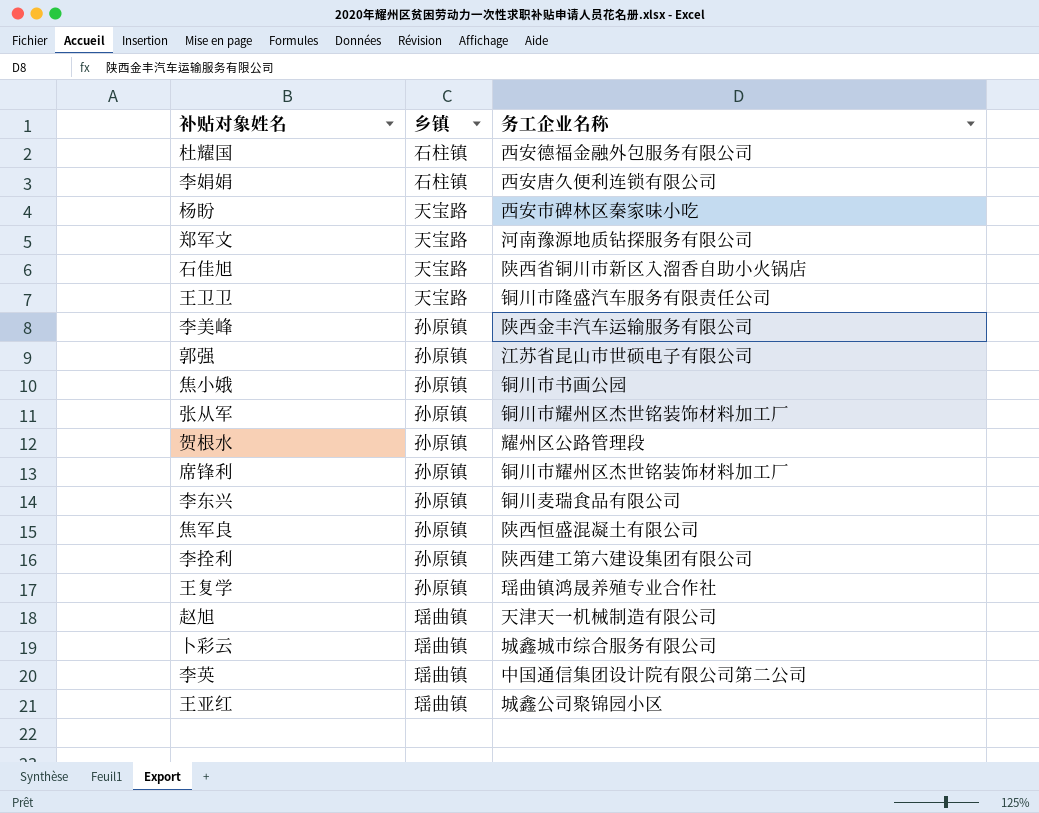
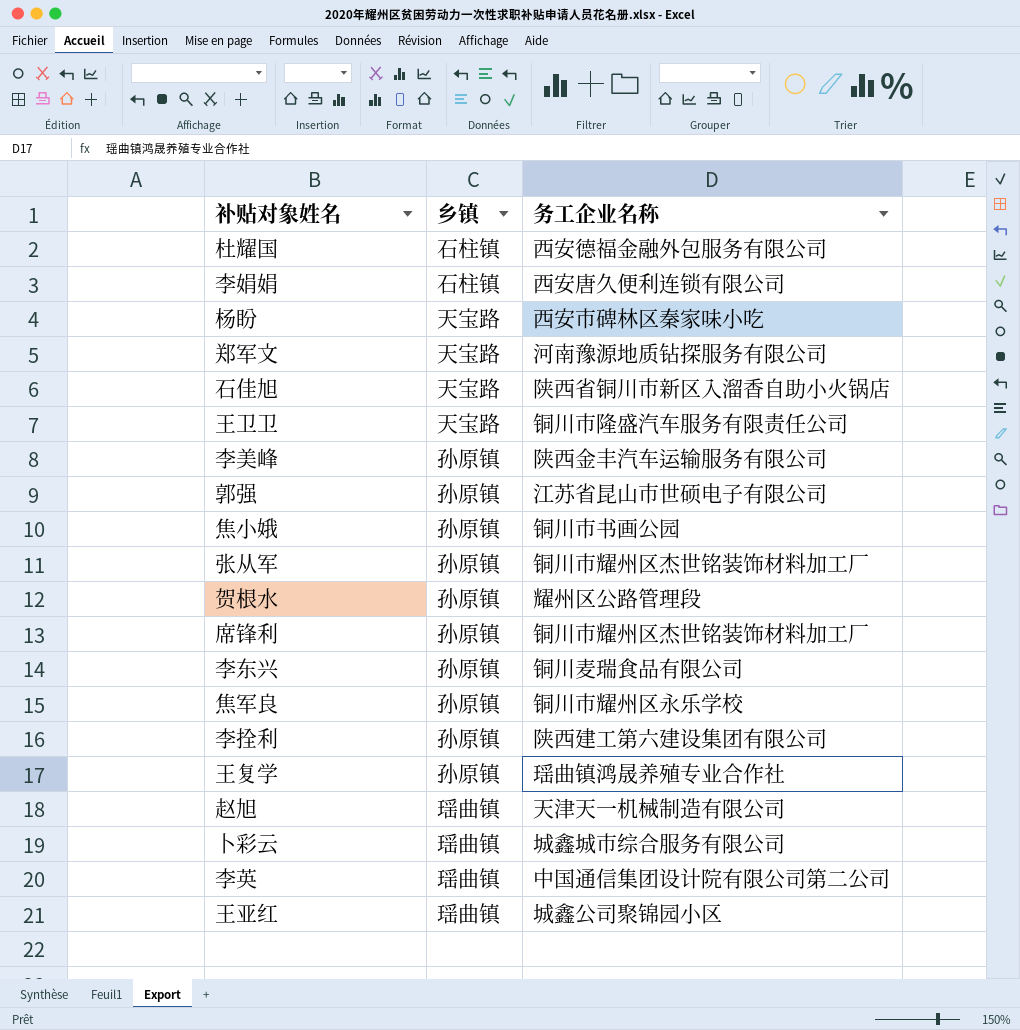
焦军良 | 务工企业名称: 陕西恒盛混凝土有限公司 -> 铜川市耀州区永乐学校

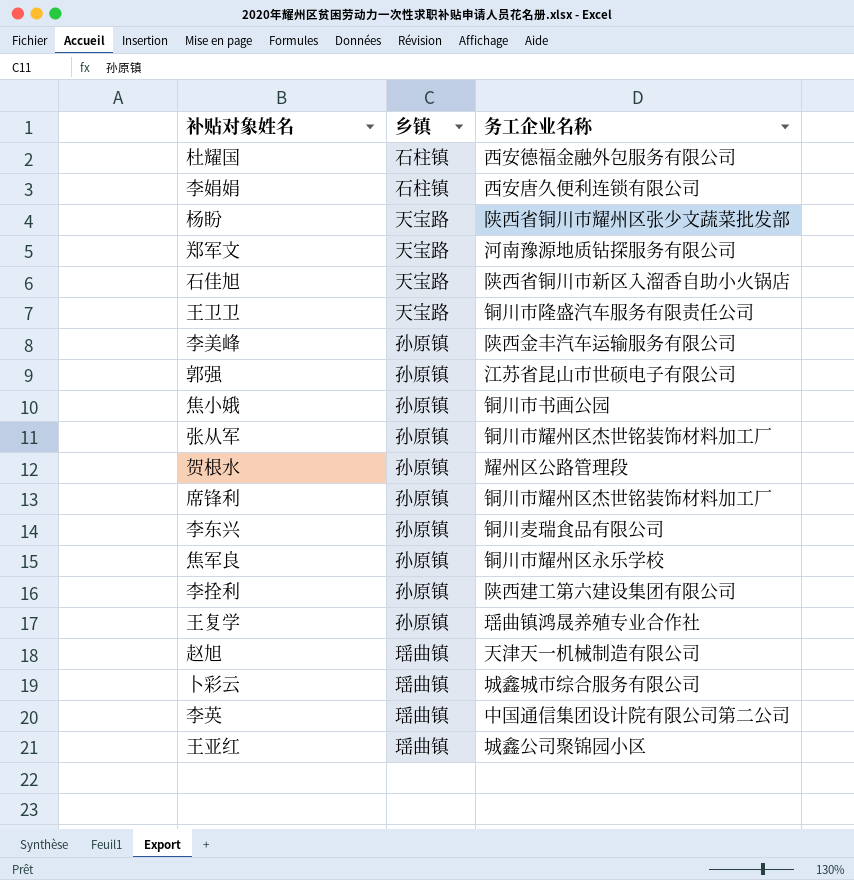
杨盼 | 务工企业名称: 西安市碑林区秦家味小吃 -> 陕西省铜川市耀州区张少文蔬菜批发部

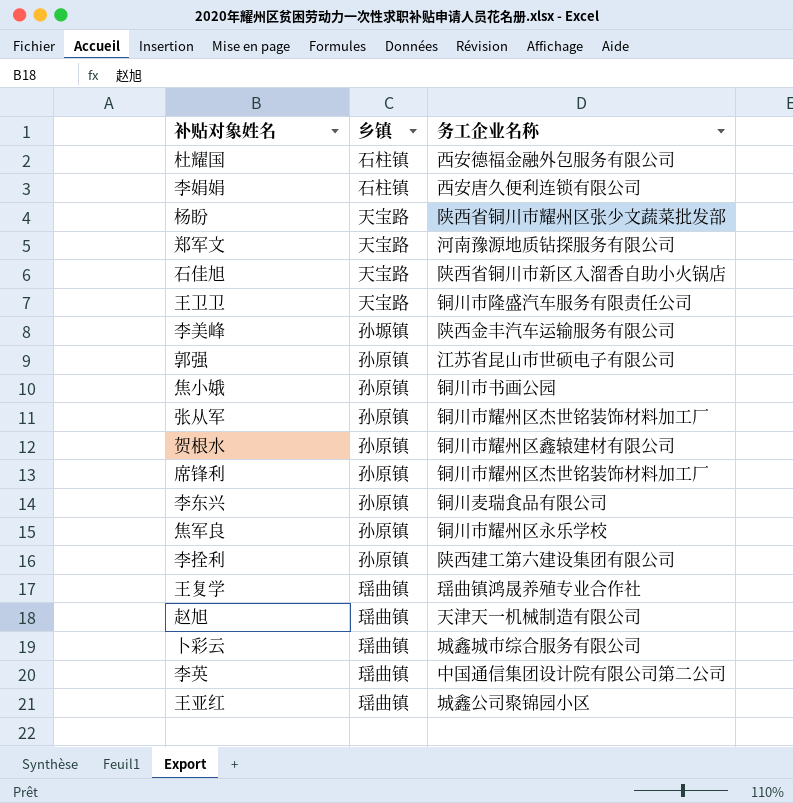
李美峰 | 乡镇: 孙原镇 -> 孙塬镇
贺根水 | 务工企业名称: 耀州区公路管理段 -> 铜川市耀州区鑫辕建材有限公司
王复学 | 乡镇: 孙原镇 -> 瑶曲镇

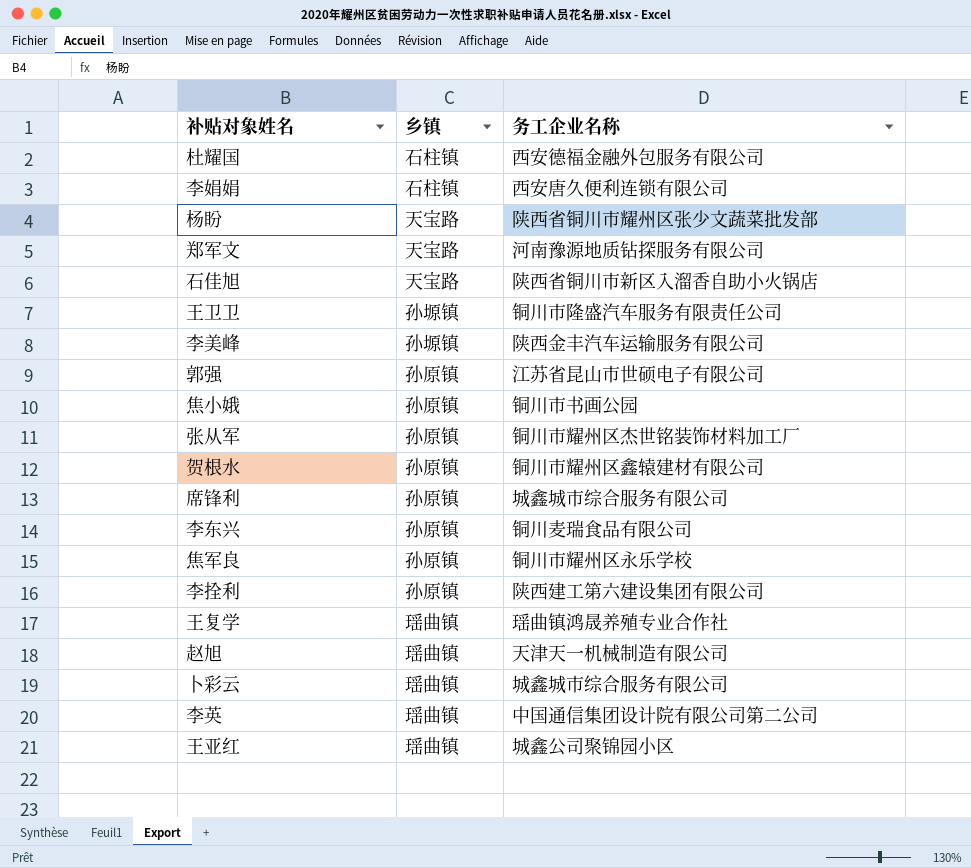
王卫卫 | 乡镇: 天宝路 -> 孙塬镇
席锋利 | 务工企业名称: 铜川市耀州区杰世铭装饰材料加工厂 -> 城鑫城市综合服务有限公司

